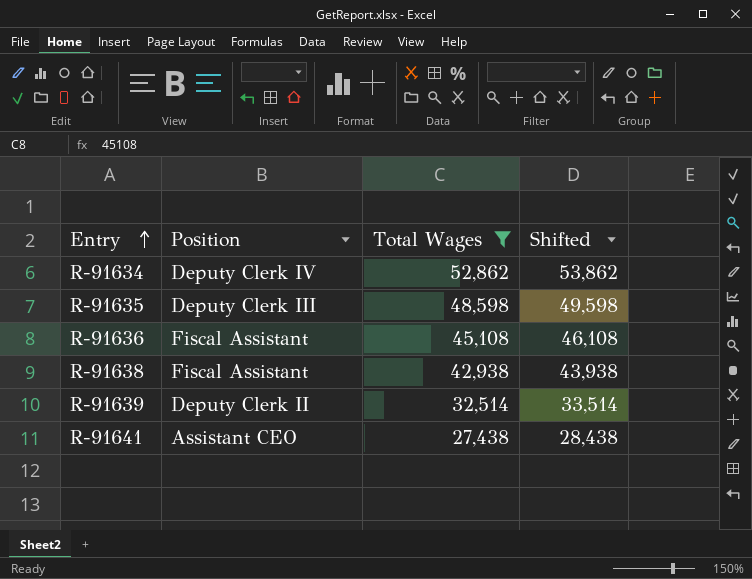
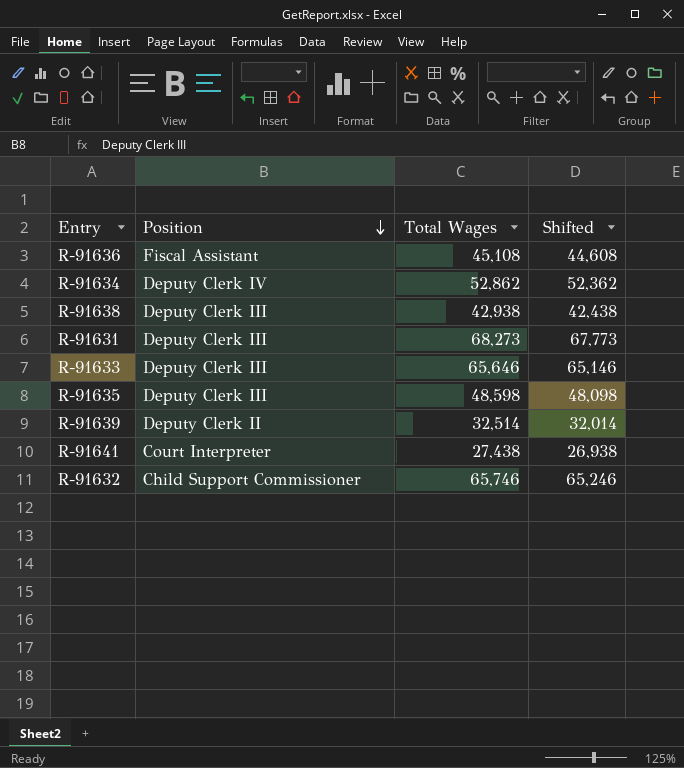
filter: Total Wages <= 52,862 -> none
row order: Entry ascending -> Position descending
column Shifted | formula: [Total Wages] + 1000 -> [Total Wages] - 500
R-91638 | Position: Fiscal Assistant -> Deputy Clerk III
R-91641 | Position: Assistant CEO -> Court Interpreter

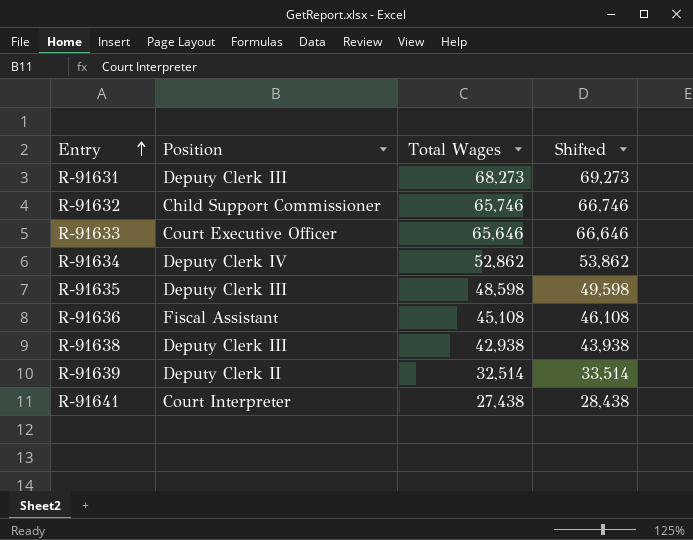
row order: Position descending -> Entry ascending
column Shifted | formula: [Total Wages] - 500 -> [Total Wages] + 1000
R-91633 | Position: Deputy Clerk III -> Court Executive Officer

